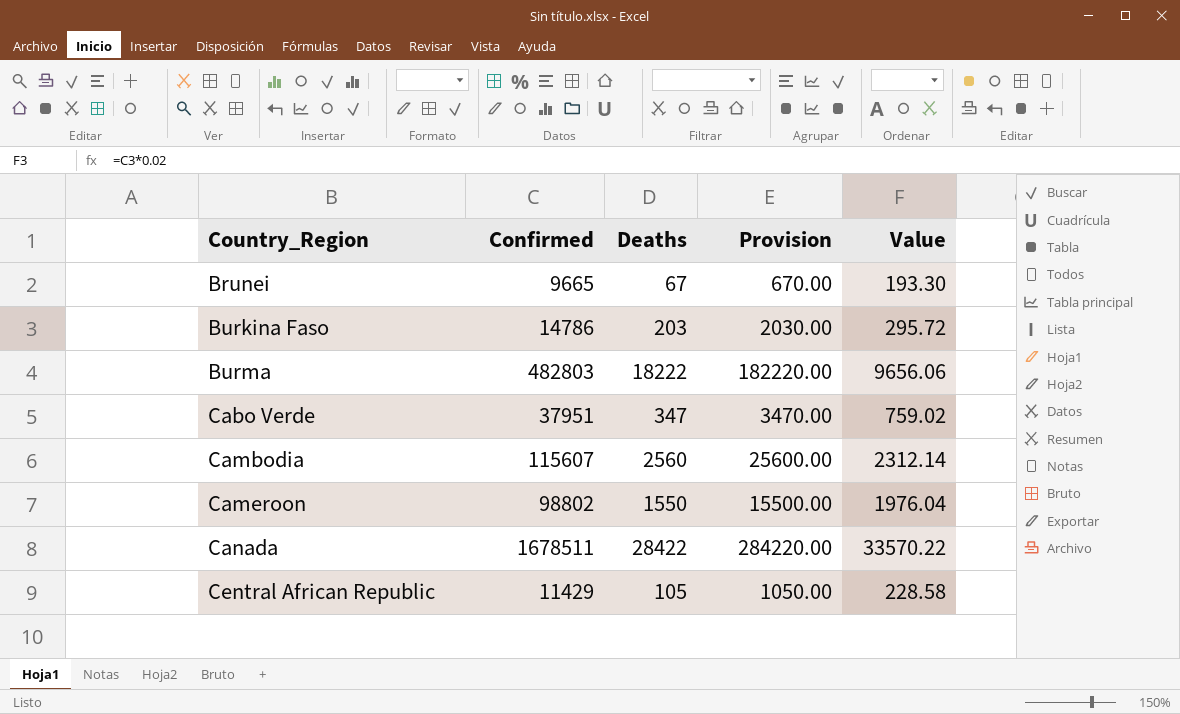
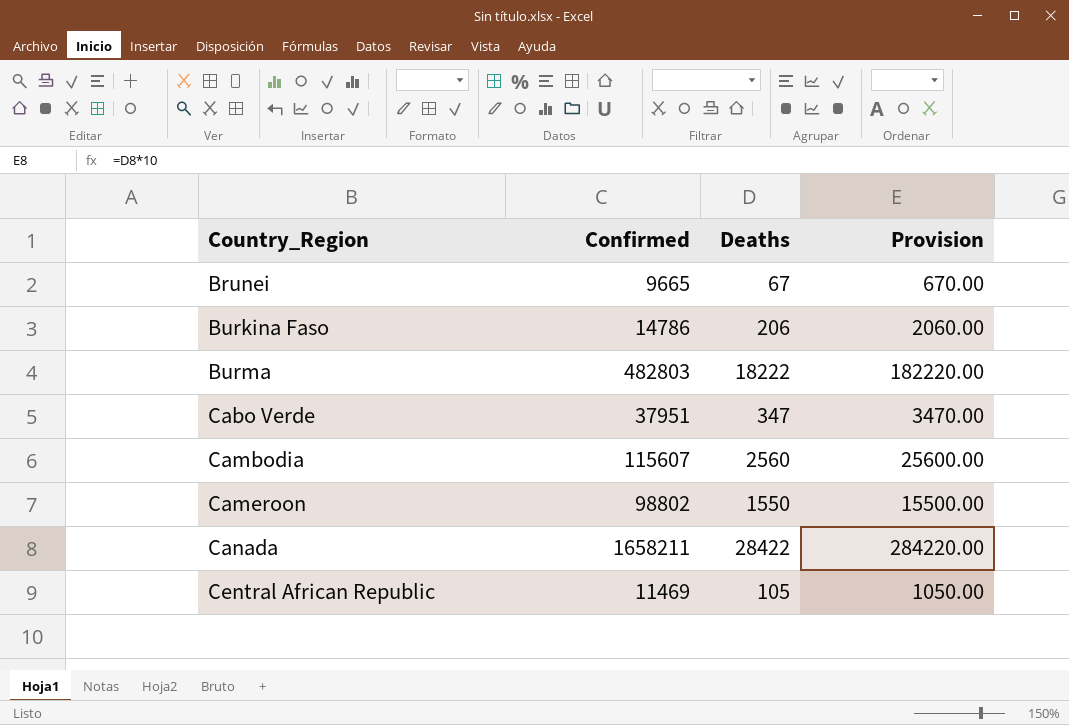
column Value | formula: [Confirmed] * 0.02 -> none
Burkina Faso | Deaths: 203 -> 206
Burkina Faso | Provision: 2030.00 -> 2060.00
Canada | Confirmed: 1678511 -> 1658211
Central African Republic | Confirmed: 11429 -> 11469

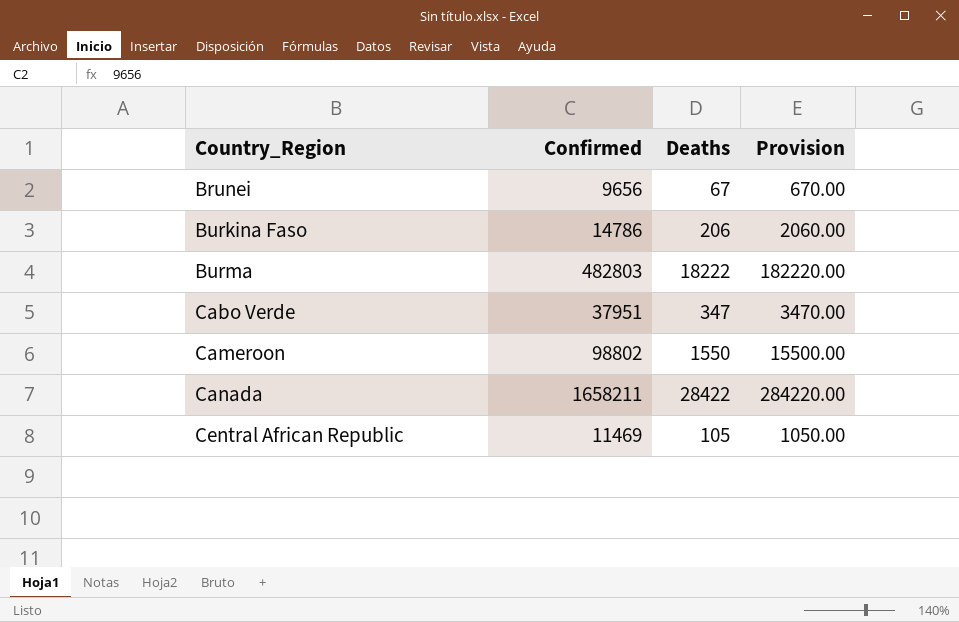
row Cambodia: 115607 | 2560 | 25600.00 -> none
Brunei | Confirmed: 9665 -> 9656

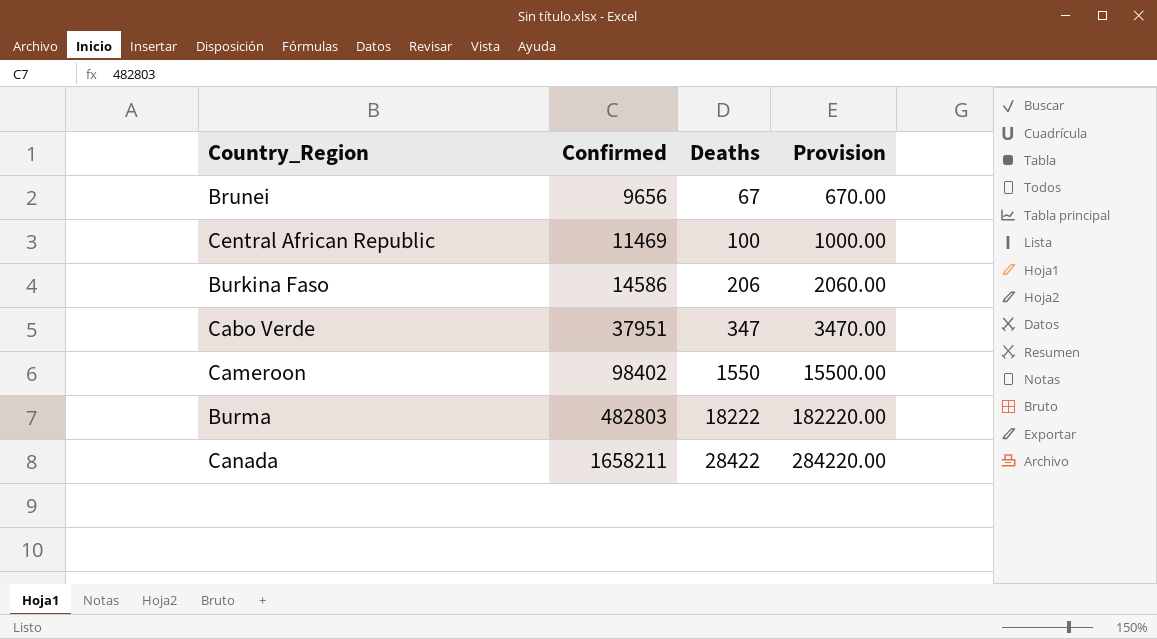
row order: Country_Region ascending -> Confirmed ascending
Central African Republic | Deaths: 105 -> 100
Central African Republic | Provision: 1050.00 -> 1000.00
Burkina Faso | Confirmed: 14786 -> 14586
Cameroon | Confirmed: 98802 -> 98402

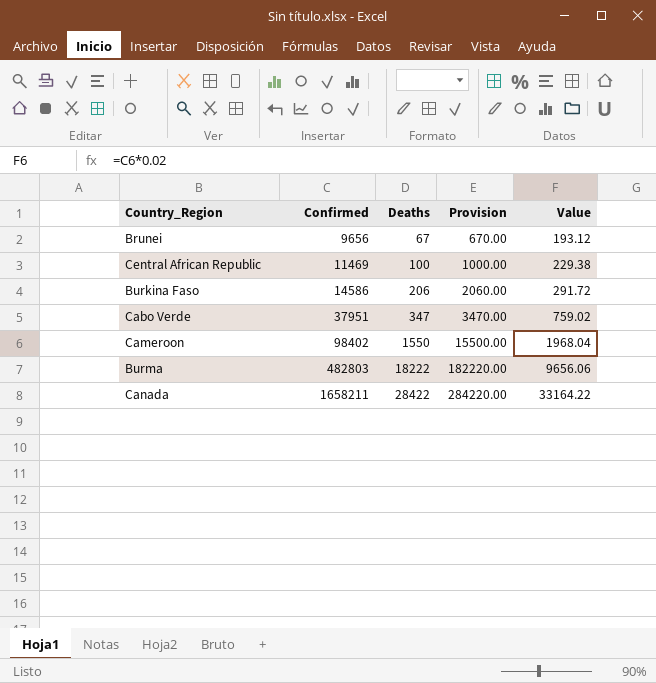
column Value | formula: none -> [Confirmed] * 0.02

